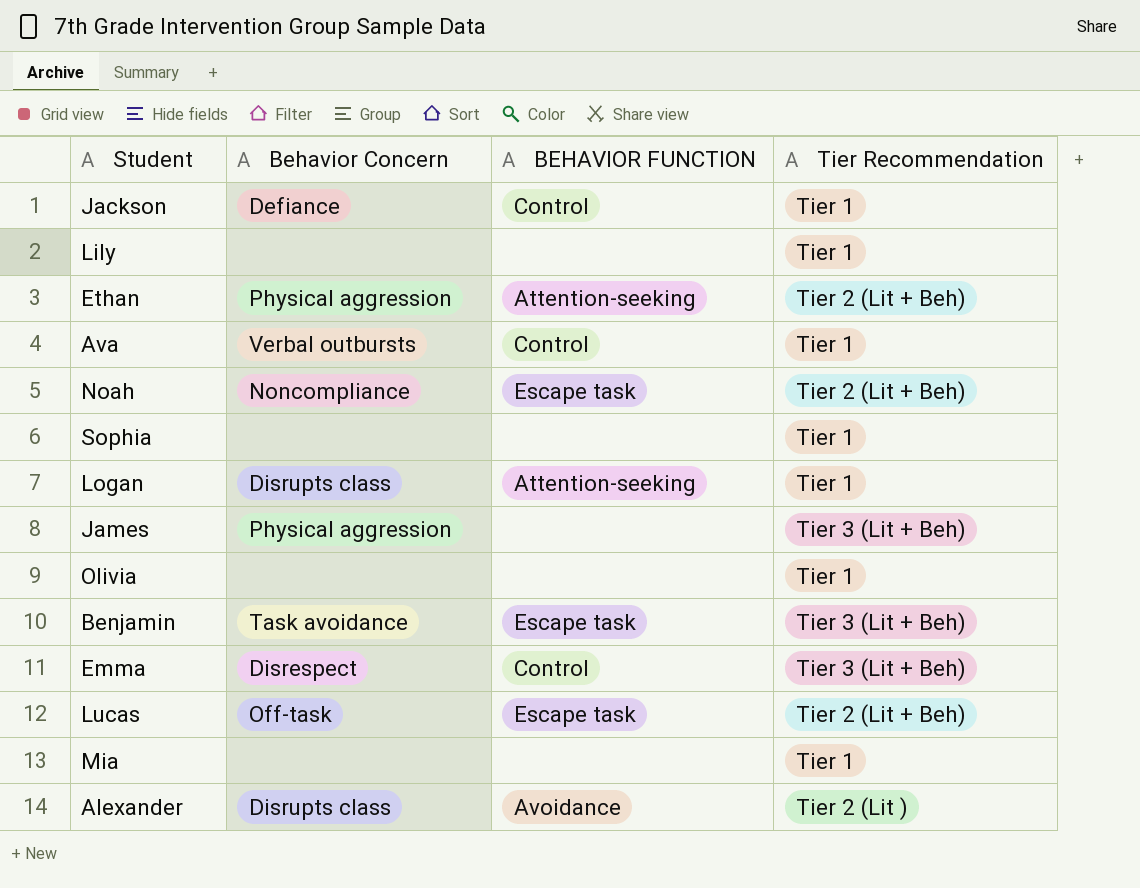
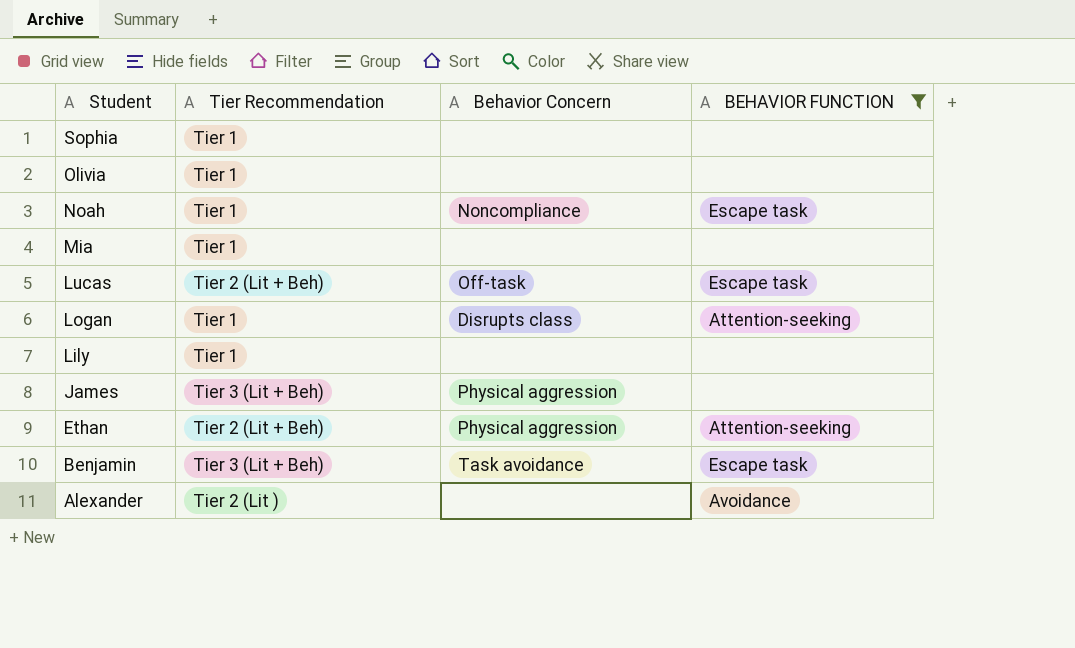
filter: none -> BEHAVIOR FUNCTION != Control
row order: none -> Student descending
column Tier Recommendation | position: 4 -> 2
Noah | Tier Recommendation: Tier 2 (Lit + Beh) -> Tier 1
Alexander | Behavior Concern: Disrupts class -> none

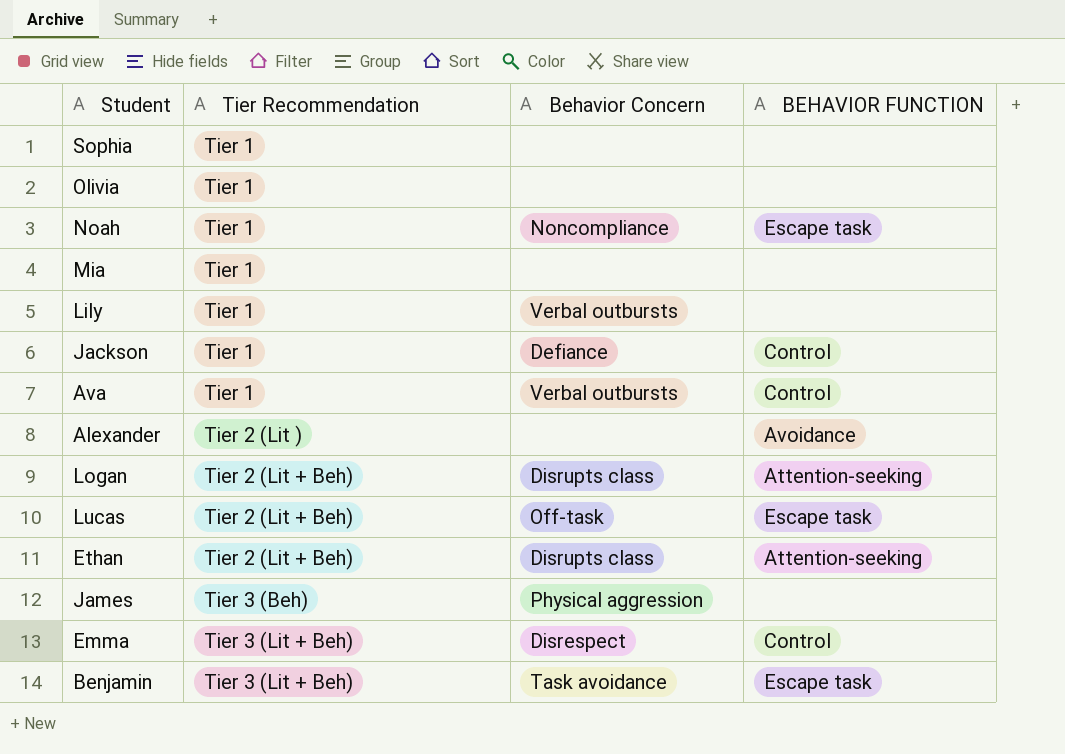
filter: BEHAVIOR FUNCTION != Control -> none
row order: Student descending -> Tier Recommendation ascending
Lily | Behavior Concern: none -> Verbal outbursts
Logan | Tier Recommendation: Tier 1 -> Tier 2 (Lit + Beh)
Ethan | Behavior Concern: Physical aggression -> Disrupts class
James | Tier Recommendation: Tier 3 (Lit + Beh) -> Tier 3 (Beh)

